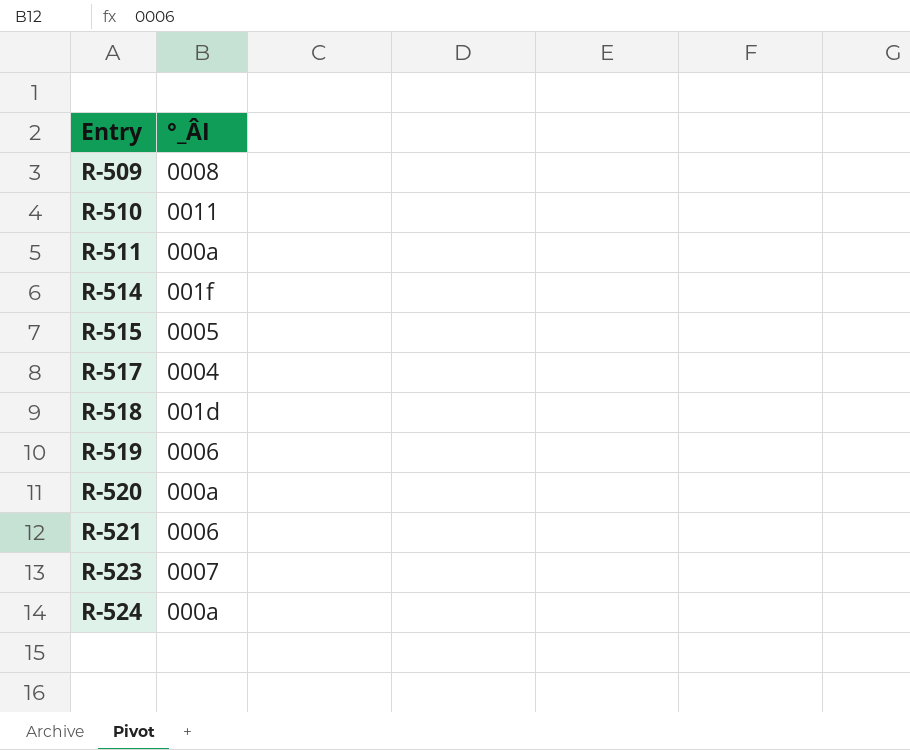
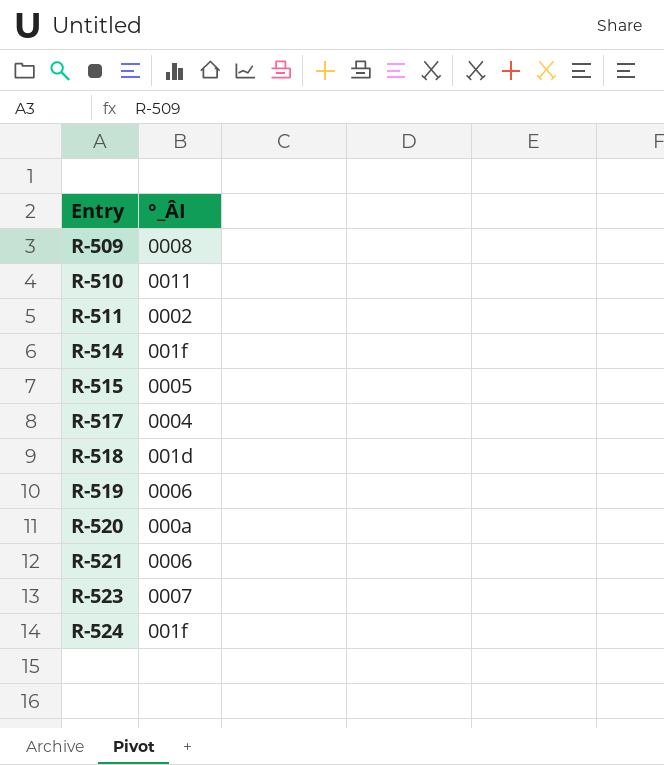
R-511 | °_ÂI: 000a -> 0002
R-524 | °_ÂI: 000a -> 001f

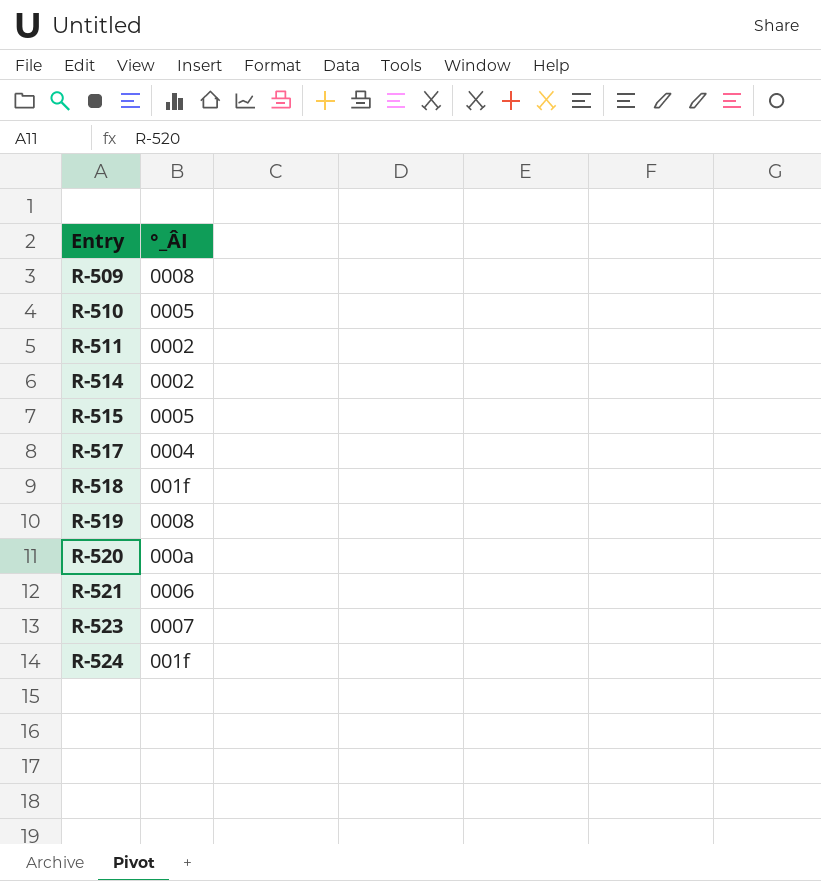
R-510 | °_ÂI: 0011 -> 0005
R-514 | °_ÂI: 001f -> 0002
R-518 | °_ÂI: 001d -> 001f
R-519 | °_ÂI: 0006 -> 0008

